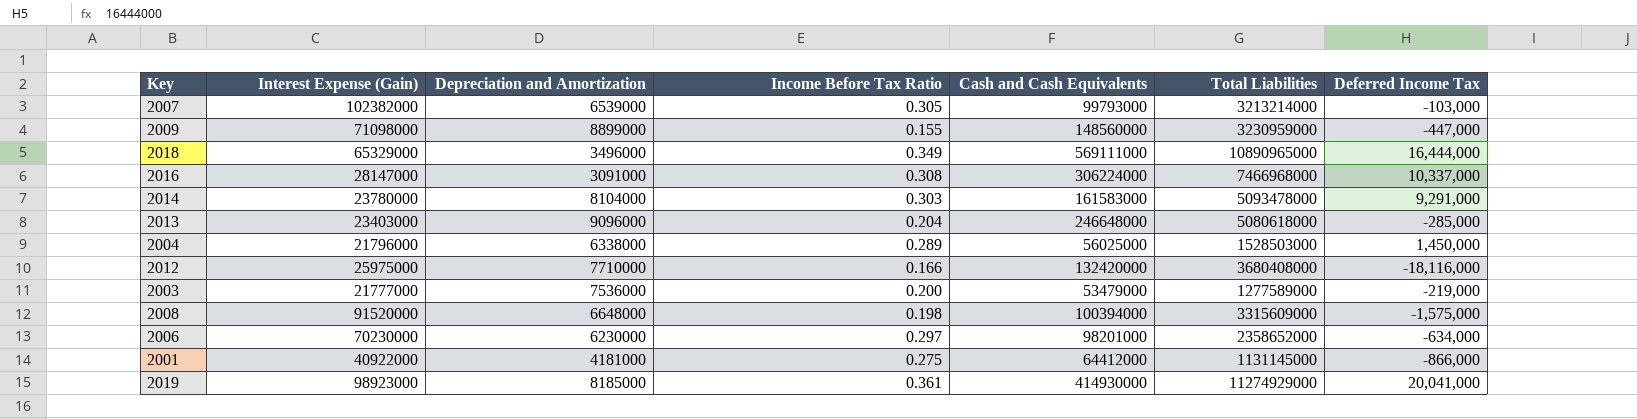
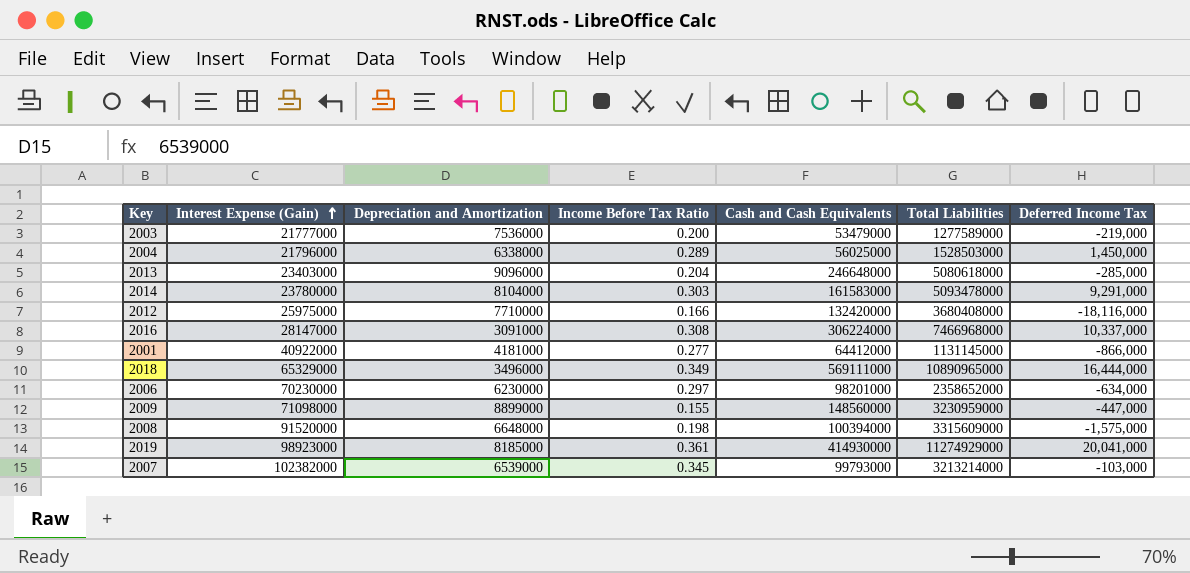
row order: none -> Interest Expense (Gain) ascending
2001 | Income Before Tax Ratio: 0.275 -> 0.277
2007 | Income Before Tax Ratio: 0.305 -> 0.345

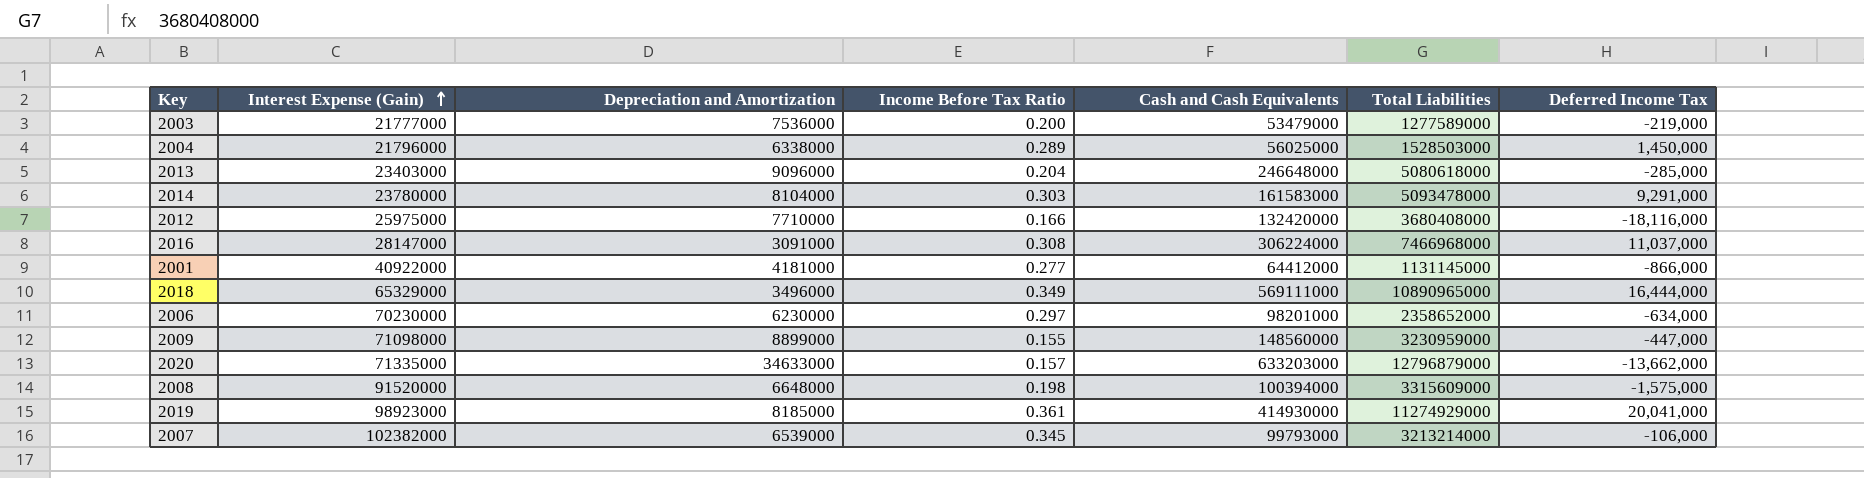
2016 | Deferred Income Tax: 10,337,000 -> 11,037,000
row 2020: none -> 71335000 | 34633000 | 0.157 | 633203000 | 12796879000 | -13,662,000
2007 | Deferred Income Tax: -103,000 -> -106,000

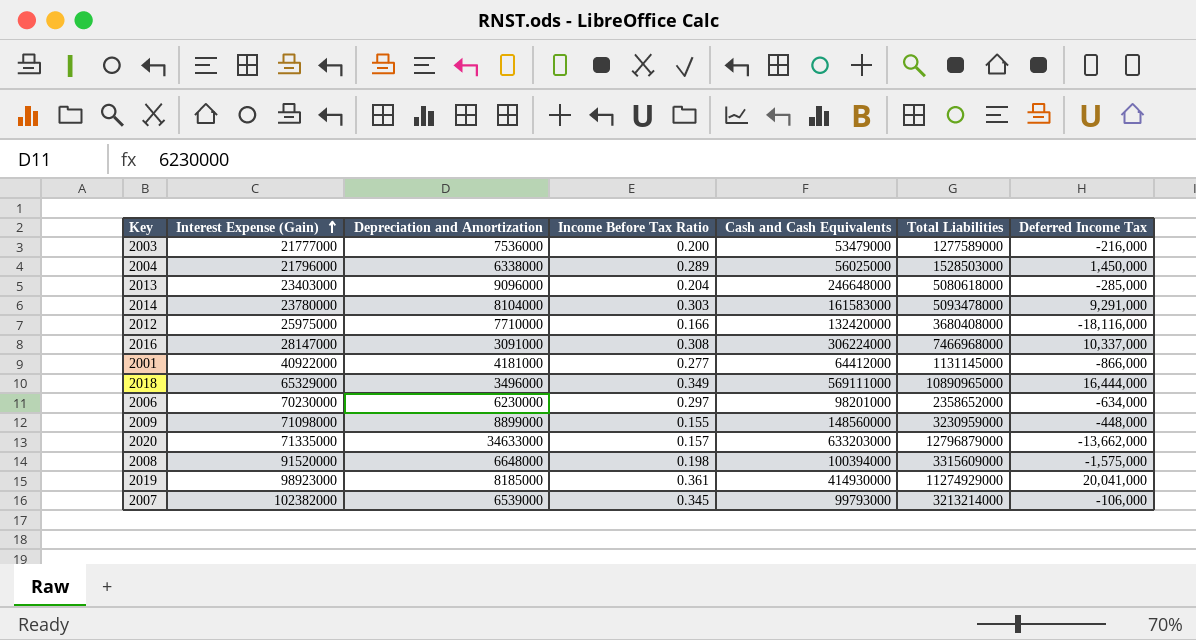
2003 | Deferred Income Tax: -219,000 -> -216,000
2016 | Deferred Income Tax: 11,037,000 -> 10,337,000
2009 | Deferred Income Tax: -447,000 -> -448,000

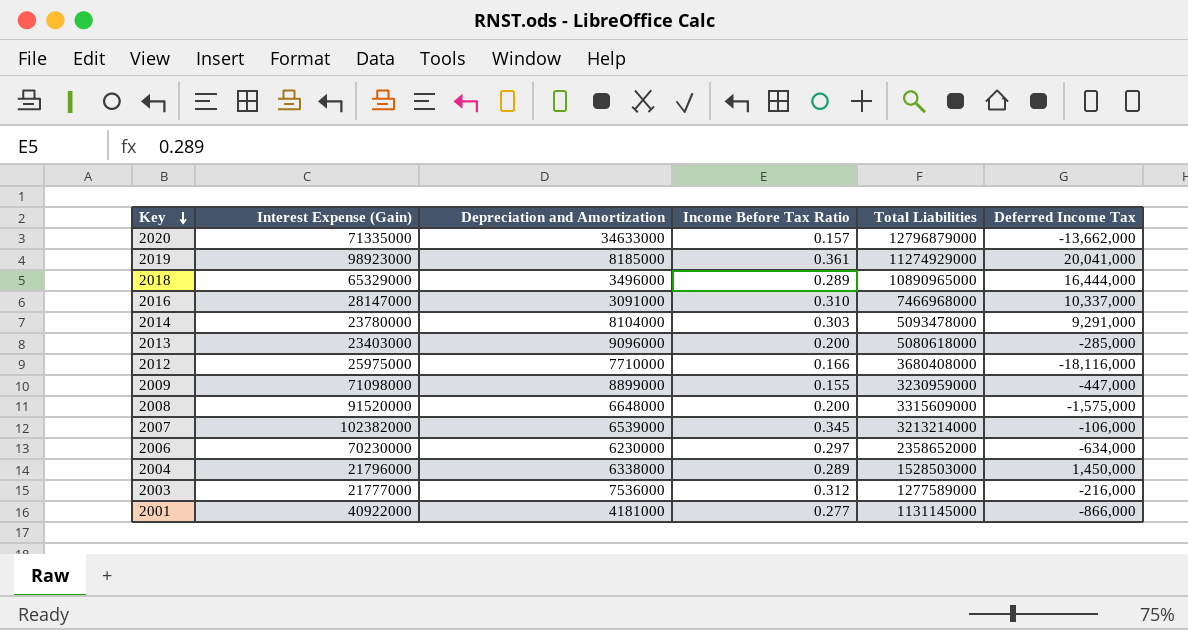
row order: Interest Expense (Gain) ascending -> Key descending
column Cash and Cash Equivalents | position: 5 -> none
2018 | Income Before Tax Ratio: 0.349 -> 0.289
2016 | Income Before Tax Ratio: 0.308 -> 0.310
2013 | Income Before Tax Ratio: 0.204 -> 0.200
2009 | Deferred Income Tax: -448,000 -> -447,000
2008 | Income Before Tax Ratio: 0.198 -> 0.200
2003 | Income Before Tax Ratio: 0.200 -> 0.312

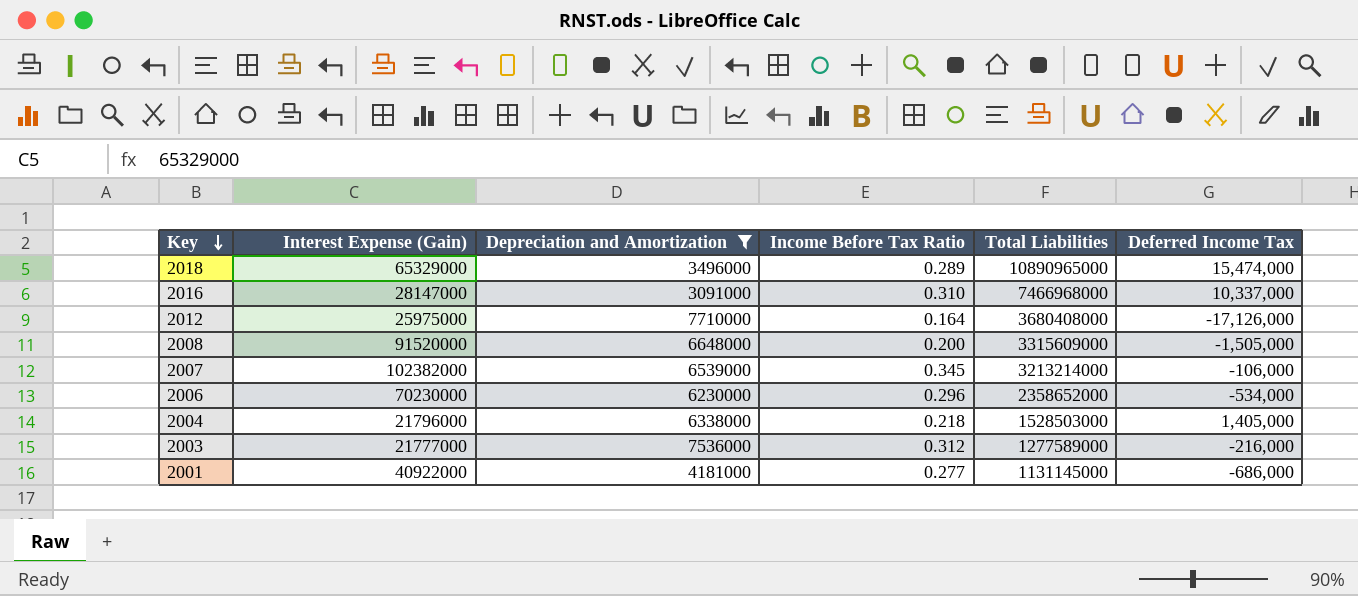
filter: none -> Depreciation and Amortization <= 7710000
2018 | Deferred Income Tax: 16,444,000 -> 15,474,000
2012 | Income Before Tax Ratio: 0.166 -> 0.164
2012 | Deferred Income Tax: -18,116,000 -> -17,126,000
2008 | Deferred Income Tax: -1,575,000 -> -1,505,000
2006 | Income Before Tax Ratio: 0.297 -> 0.296
2006 | Deferred Income Tax: -634,000 -> -534,000
2004 | Income Before Tax Ratio: 0.289 -> 0.218
2004 | Deferred Income Tax: 1,450,000 -> 1,405,000
2001 | Deferred Income Tax: -866,000 -> -686,000

